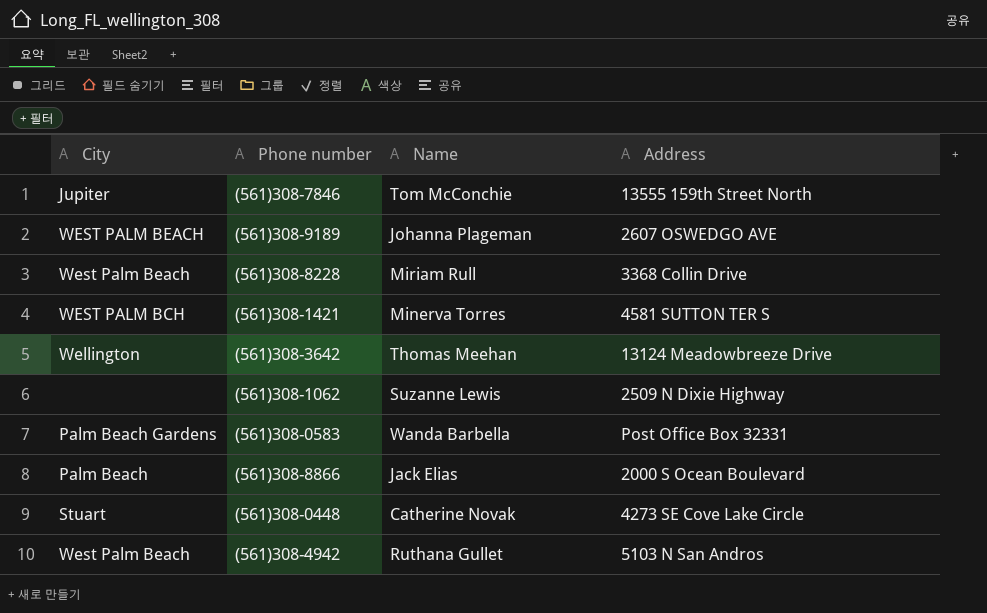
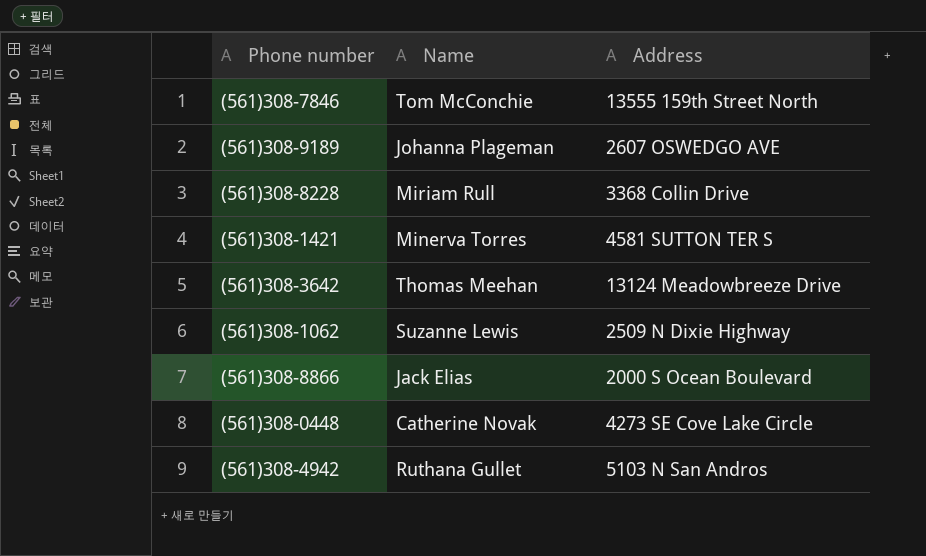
column City | position: 1 -> none
row (561)308-0583: Palm Beach Gardens | Wanda Barbella | Post Office Box 32331 -> none

